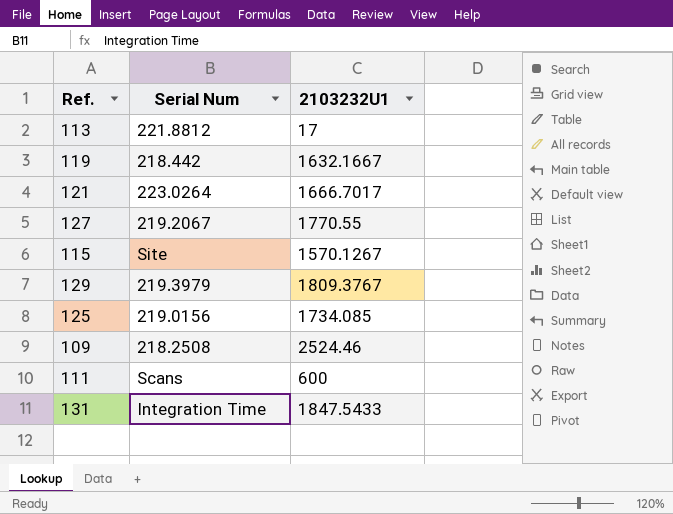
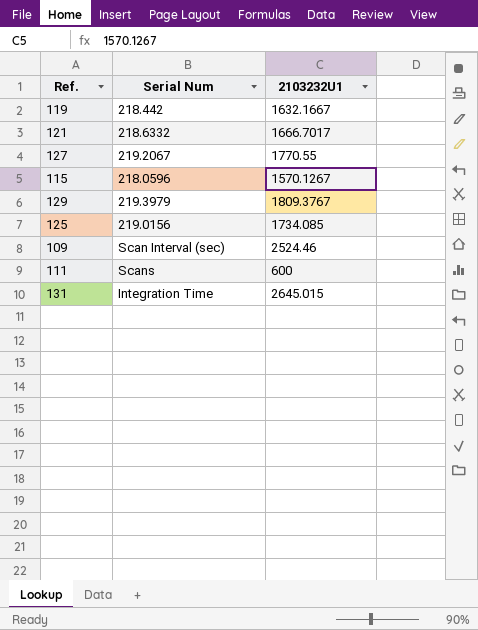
row 113: 221.8812 | 17 -> none
121 | Serial Num: 223.0264 -> 218.6332
115 | Serial Num: Site -> 218.0596
109 | Serial Num: 218.2508 -> Scan Interval (sec)
131 | 2103232U1: 1847.5433 -> 2645.015

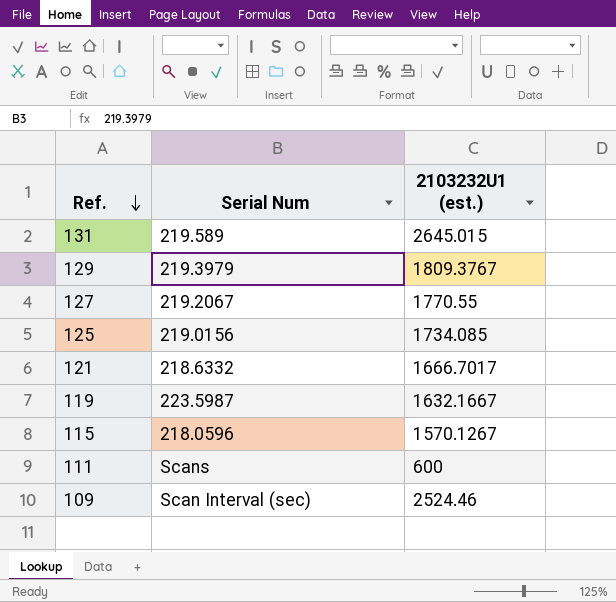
row order: none -> Ref. descending
column name: 2103232U1 -> 2103232U1 (est.)
131 | Serial Num: Integration Time -> 219.589
119 | Serial Num: 218.442 -> 223.5987

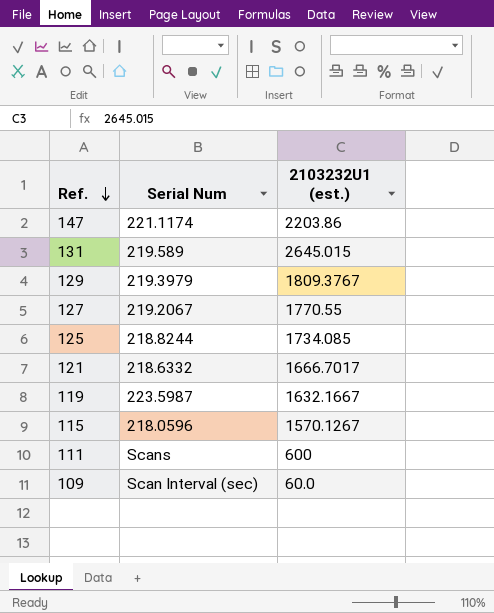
row 147: none -> 221.1174 | 2203.86
125 | Serial Num: 219.0156 -> 218.8244
109 | 2103232U1 (est.): 2524.46 -> 60.0

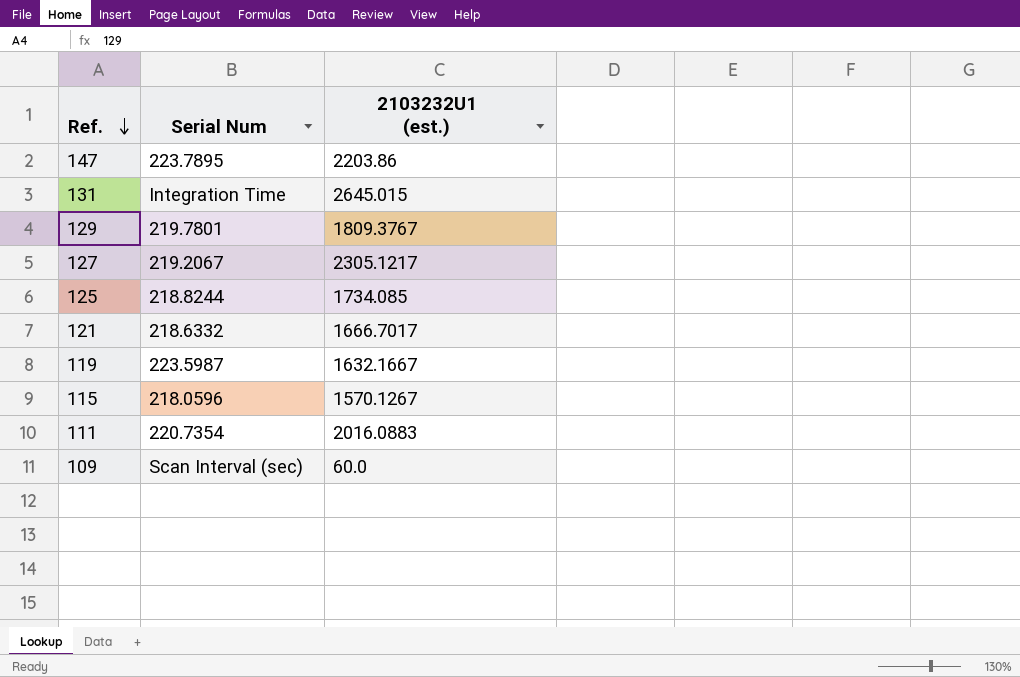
147 | Serial Num: 221.1174 -> 223.7895
131 | Serial Num: 219.589 -> Integration Time
129 | Serial Num: 219.3979 -> 219.7801
127 | 2103232U1 (est.): 1770.55 -> 2305.1217
111 | Serial Num: Scans -> 220.7354
111 | 2103232U1 (est.): 600 -> 2016.0883

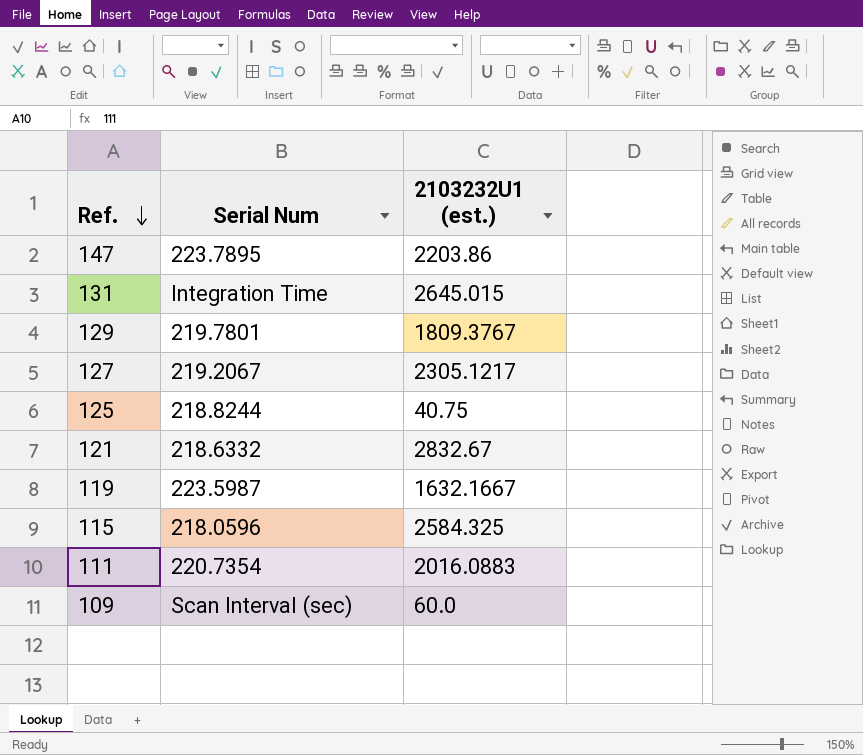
125 | 2103232U1 (est.): 1734.085 -> 40.75
121 | 2103232U1 (est.): 1666.7017 -> 2832.67
115 | 2103232U1 (est.): 1570.1267 -> 2584.325

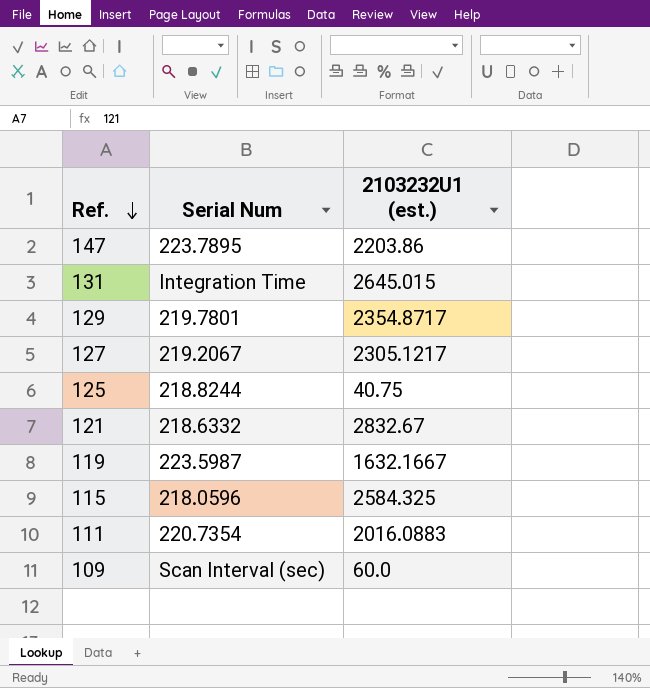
129 | 2103232U1 (est.): 1809.3767 -> 2354.8717

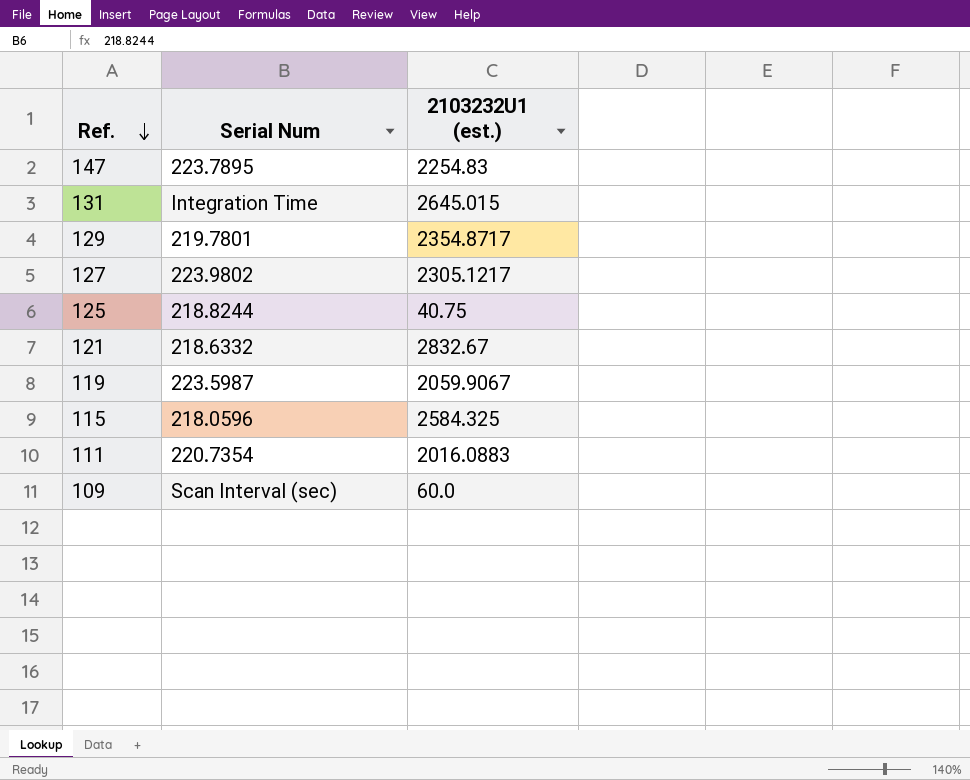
147 | 2103232U1 (est.): 2203.86 -> 2254.83
127 | Serial Num: 219.2067 -> 223.9802
119 | 2103232U1 (est.): 1632.1667 -> 2059.9067

